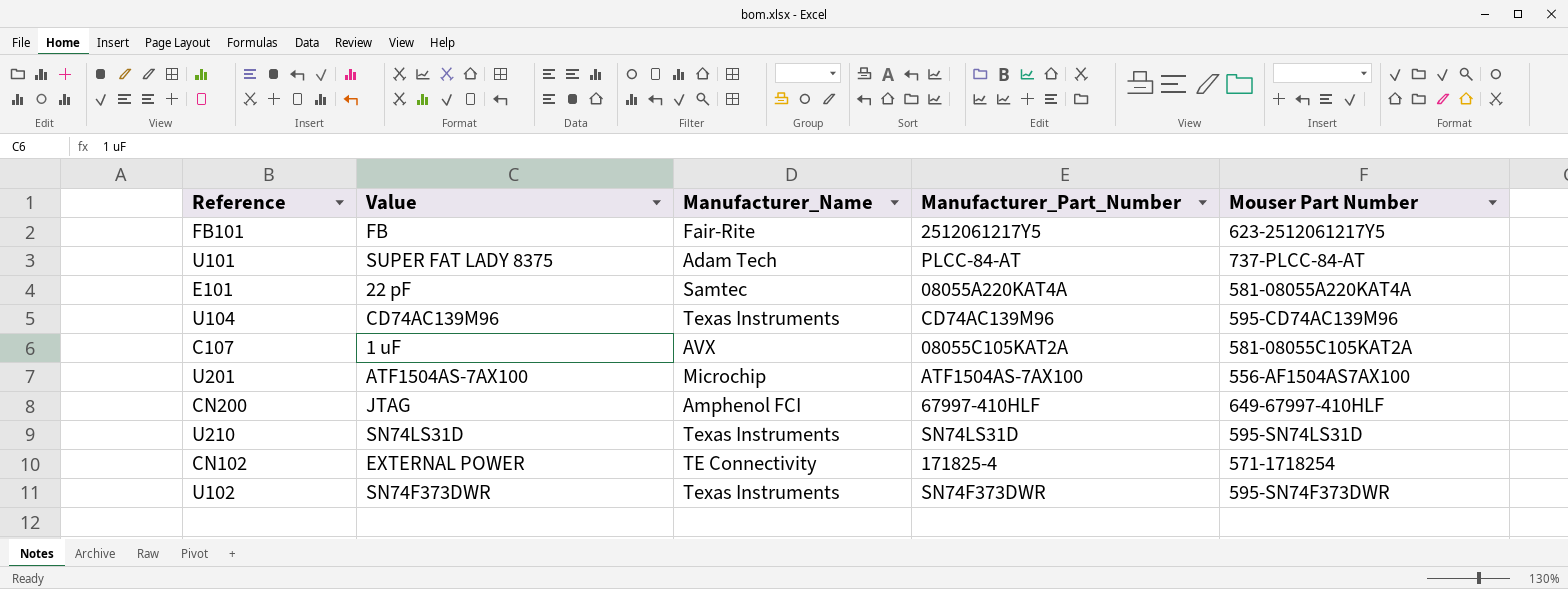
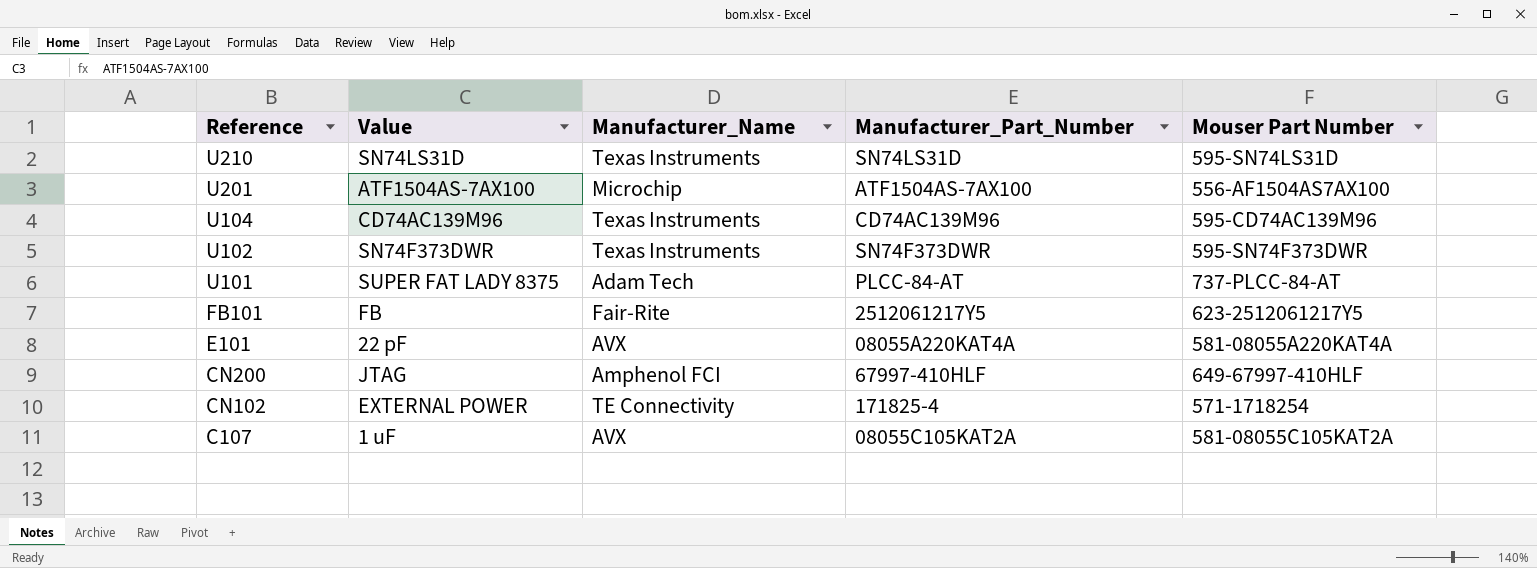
row order: none -> Reference descending
E101 | Manufacturer_Name: Samtec -> AVX

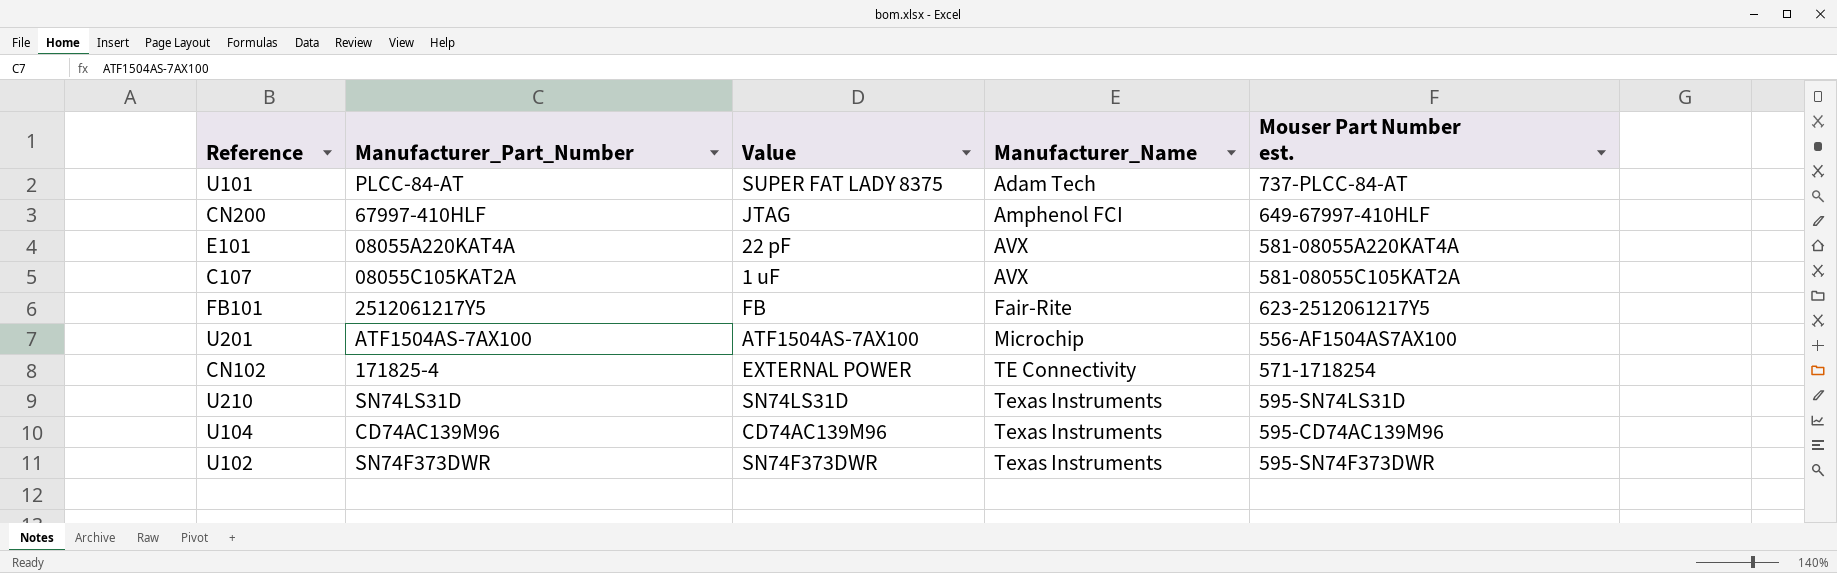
row order: Reference descending -> Manufacturer_Name ascending
column Manufacturer_Part_Number | position: 4 -> 2
column name: Mouser Part Number -> Mouser Part Number est.

